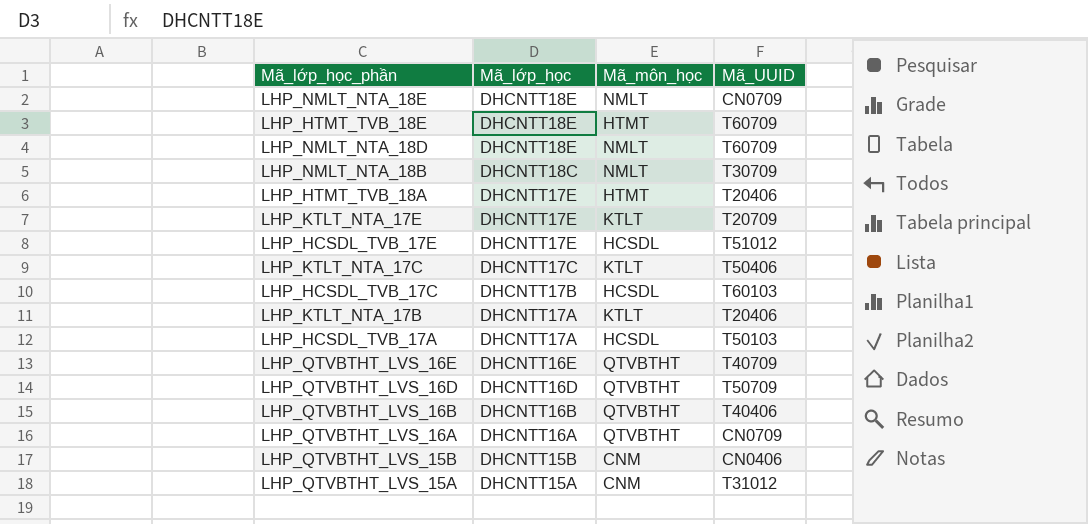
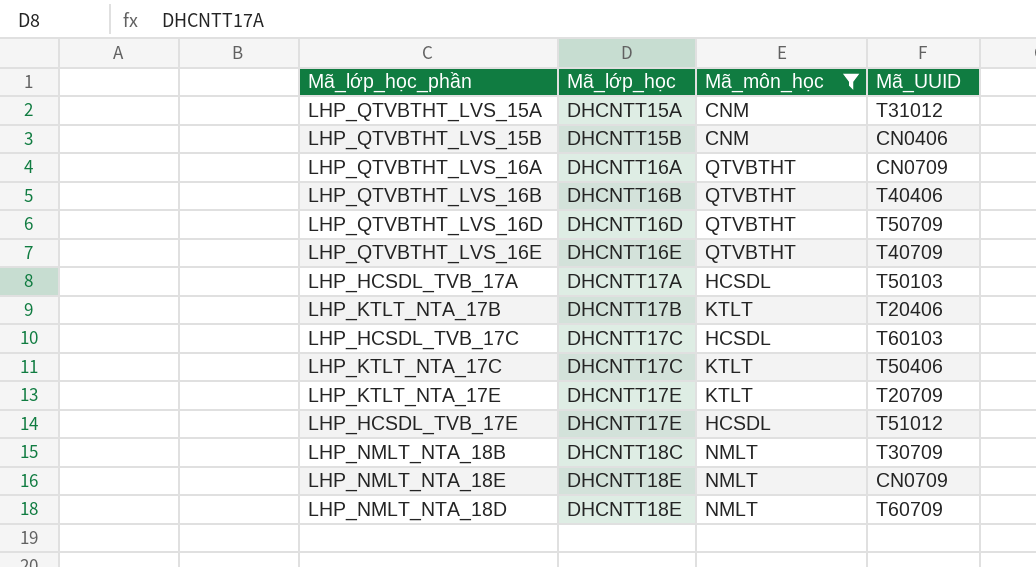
filter: none -> Mã_môn_học != HTMT
row order: Mã_lớp_học descending -> Mã_lớp_học ascending
LHP_KTLT_NTA_17B | Mã_lớp_học: DHCNTT17A -> DHCNTT17B
LHP_HCSDL_TVB_17C | Mã_lớp_học: DHCNTT17B -> DHCNTT17C

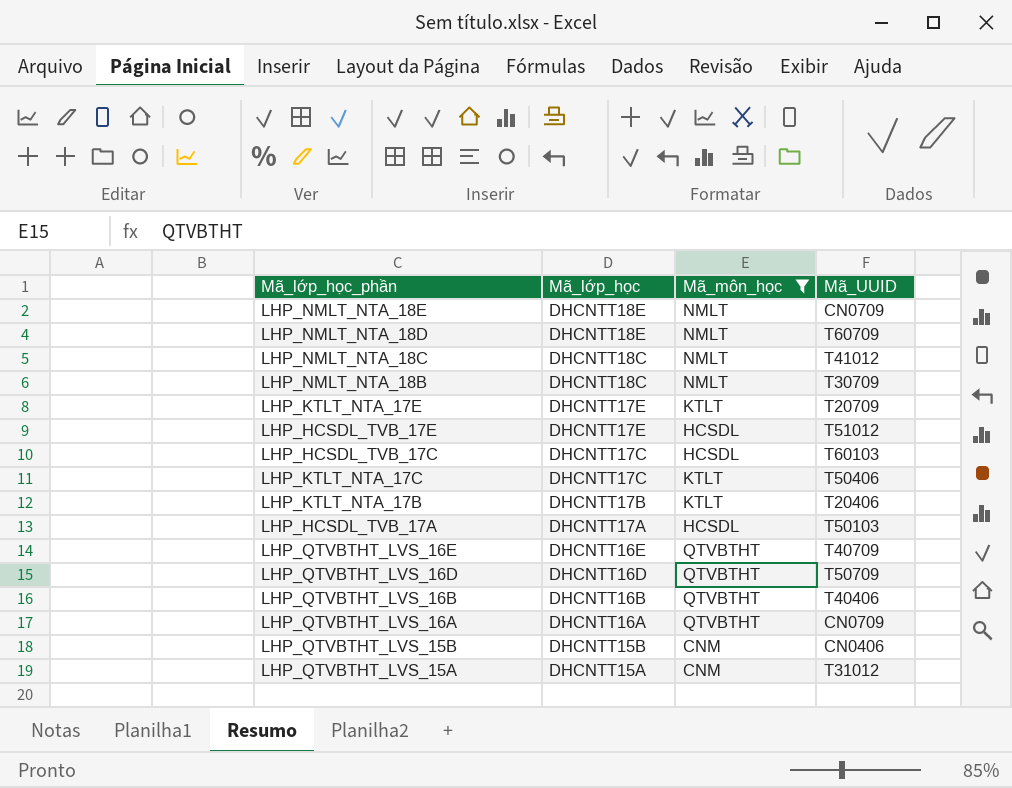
row order: Mã_lớp_học ascending -> Mã_lớp_học descending
row LHP_NMLT_NTA_18C: none -> DHCNTT18C | NMLT | T41012

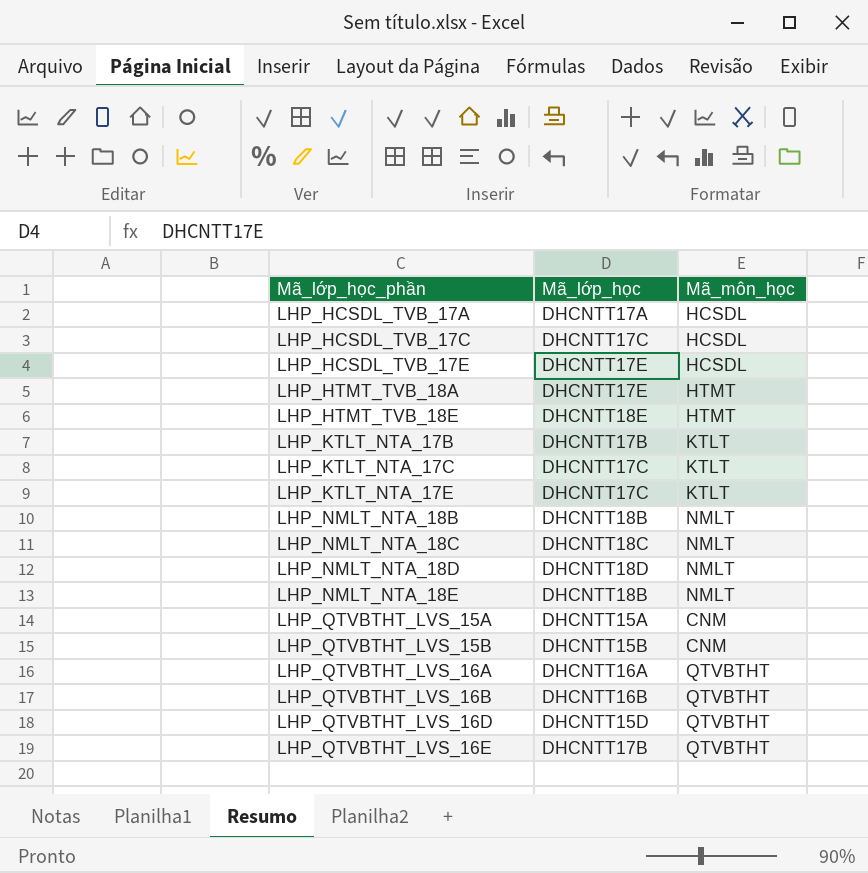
filter: Mã_môn_học != HTMT -> none
row order: Mã_lớp_học descending -> Mã_lớp_học_phần ascending
column Mã_UUID | position: 4 -> none
LHP_KTLT_NTA_17E | Mã_lớp_học: DHCNTT17E -> DHCNTT17C
LHP_NMLT_NTA_18B | Mã_lớp_học: DHCNTT18C -> DHCNTT18B
LHP_NMLT_NTA_18D | Mã_lớp_học: DHCNTT18E -> DHCNTT18D
LHP_NMLT_NTA_18E | Mã_lớp_học: DHCNTT18E -> DHCNTT18B
LHP_QTVBTHT_LVS_16D | Mã_lớp_học: DHCNTT16D -> DHCNTT15D
LHP_QTVBTHT_LVS_16E | Mã_lớp_học: DHCNTT16E -> DHCNTT17B

